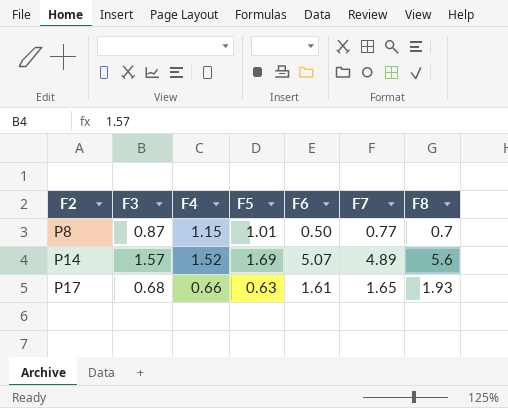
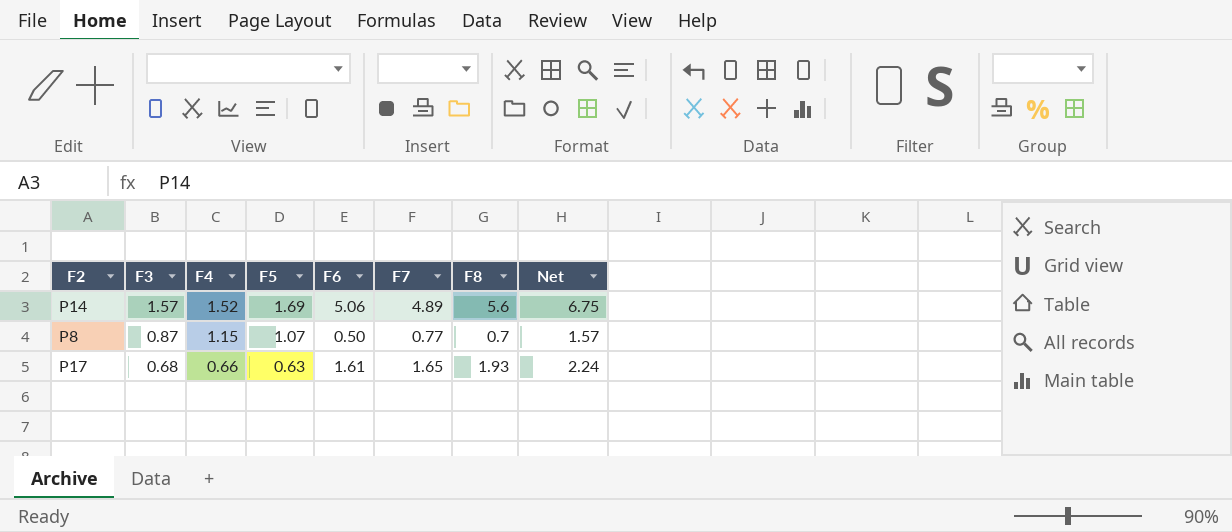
row order: F2 ascending -> F3 descending
column Net | formula: none -> [F5] + [F6]
P14 | F6: 5.07 -> 5.06
P8 | F5: 1.01 -> 1.07

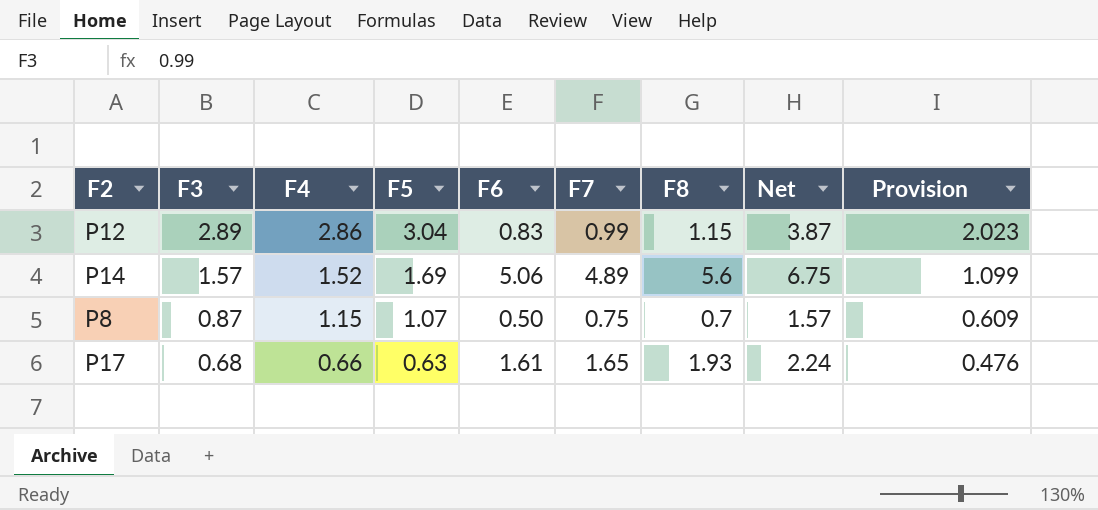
column Provision | formula: none -> [F3] * 0.7
row P12: none -> 2.89 | 2.86 | 3.04 | 0.83 | 0.99 | 1.15 | 3.87 | 2.023
P8 | F7: 0.77 -> 0.75

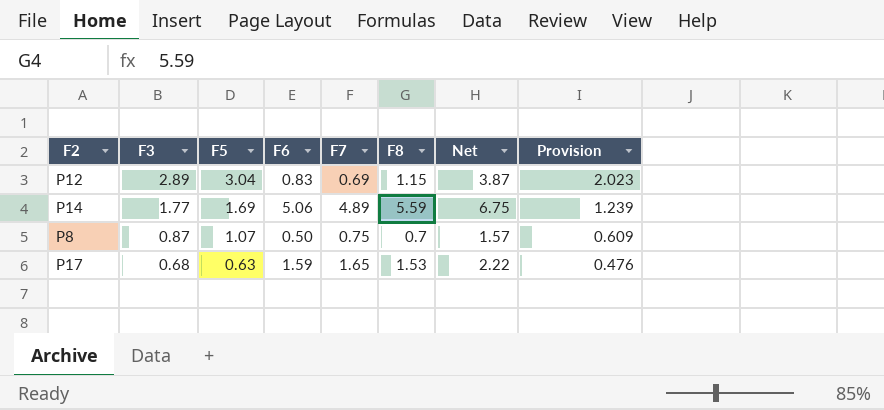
column F4 | position: 3 -> none
P12 | F7: 0.99 -> 0.69
P14 | F3: 1.57 -> 1.77
P14 | F8: 5.6 -> 5.59
P14 | Provision: 1.099 -> 1.239
P17 | F6: 1.61 -> 1.59
P17 | F8: 1.93 -> 1.53
P17 | Net: 2.24 -> 2.22

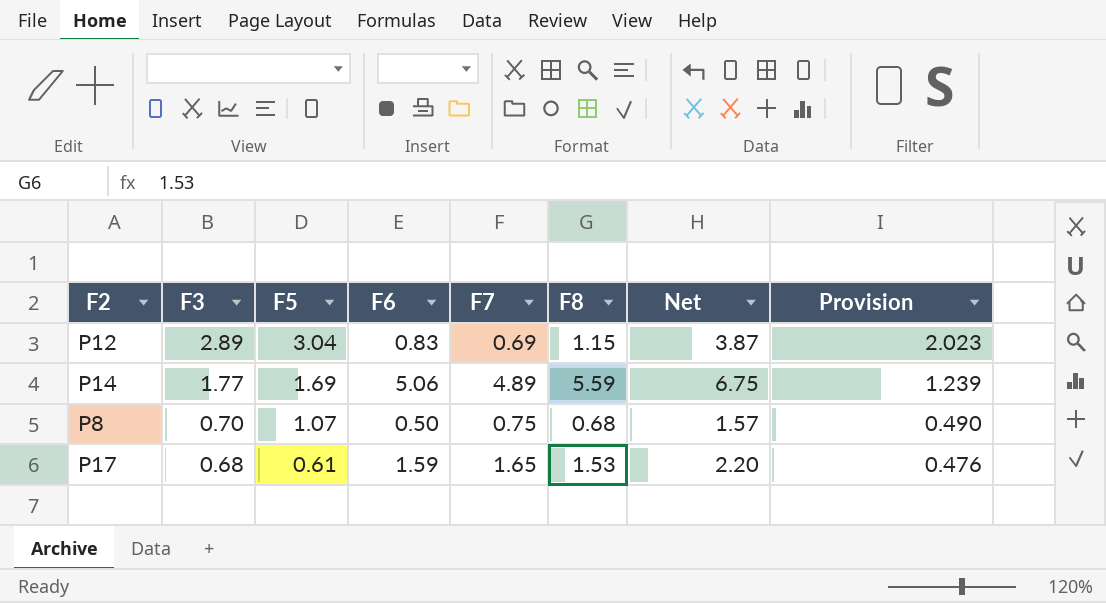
P8 | F3: 0.87 -> 0.70
P8 | F8: 0.7 -> 0.68
P8 | Provision: 0.609 -> 0.490
P17 | F5: 0.63 -> 0.61
P17 | Net: 2.22 -> 2.20

